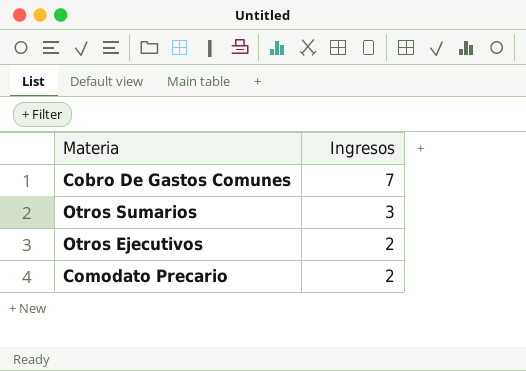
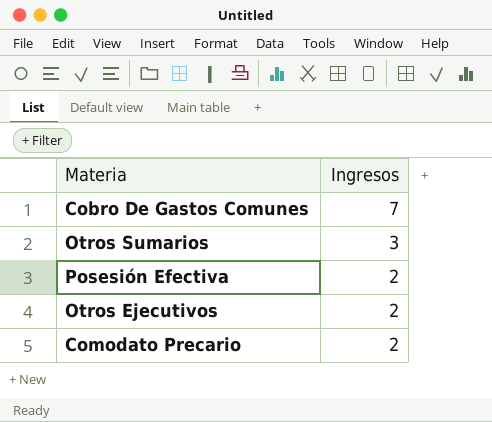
row Posesión Efectiva: none -> 2

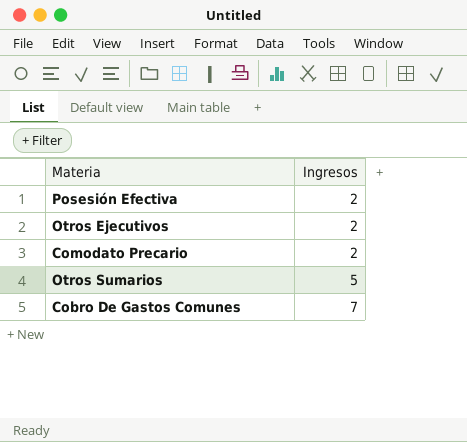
row order: Ingresos descending -> Ingresos ascending
Otros Sumarios | Ingresos: 3 -> 5

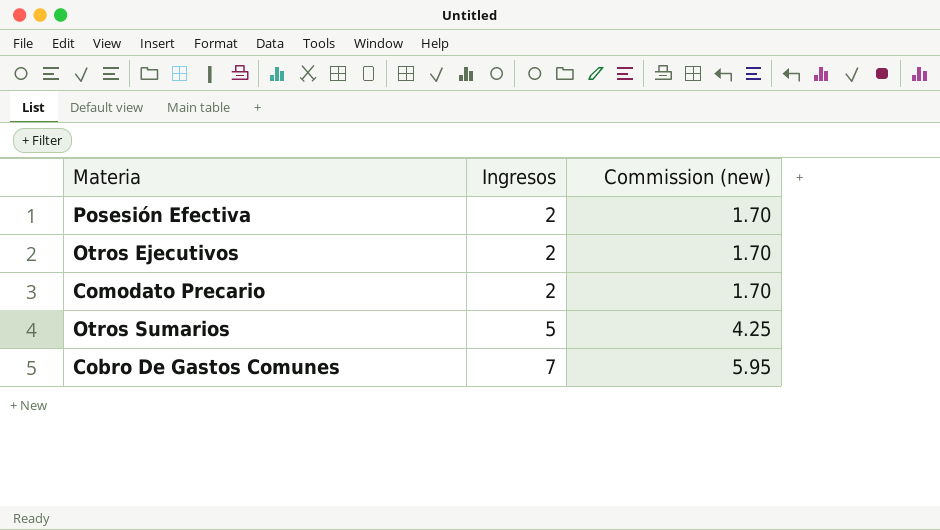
column Commission (new) | formula: none -> [Ingresos] * 0.85

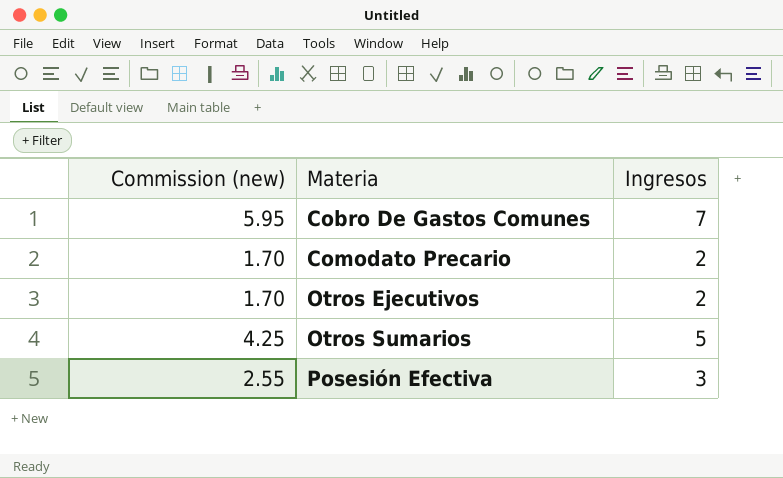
row order: Ingresos ascending -> Materia ascending
column Commission (new) | position: 3 -> 1
Posesión Efectiva | Commission (new): 1.70 -> 2.55
Posesión Efectiva | Ingresos: 2 -> 3

